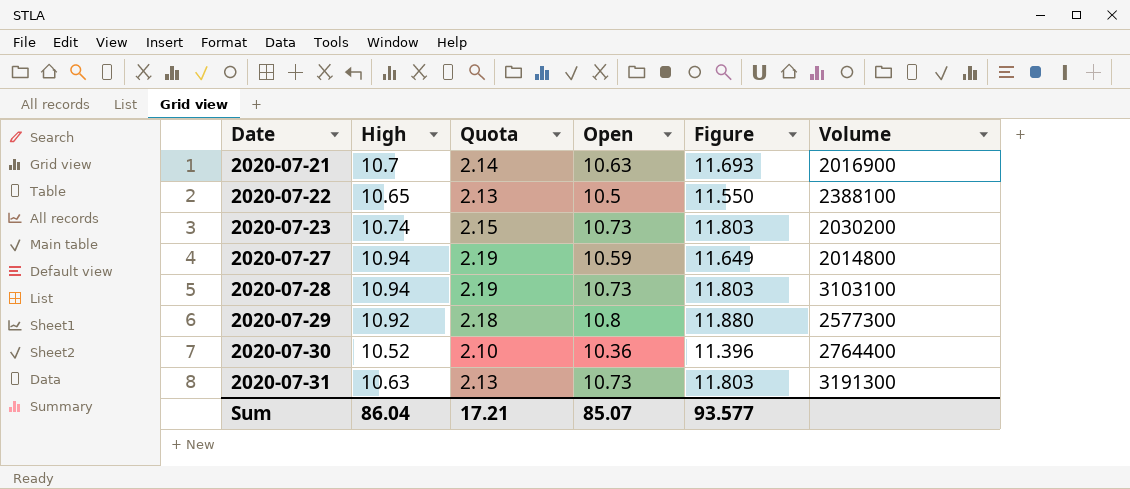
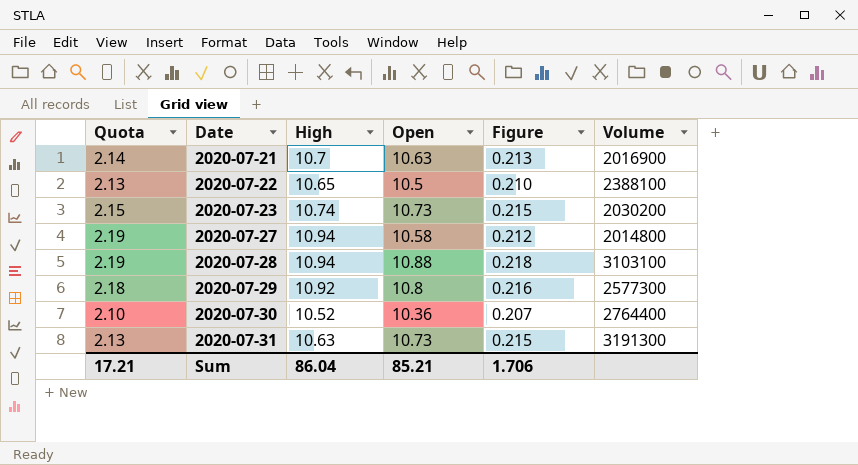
column Quota | position: 3 -> 1
column Figure | formula: [Open] * 1.1 -> [Open] * 0.02
2020-07-27 | Open: 10.59 -> 10.58
2020-07-28 | Open: 10.73 -> 10.88
Sum | Open: 85.07 -> 85.21
Sum | Figure: 93.577 -> 1.706

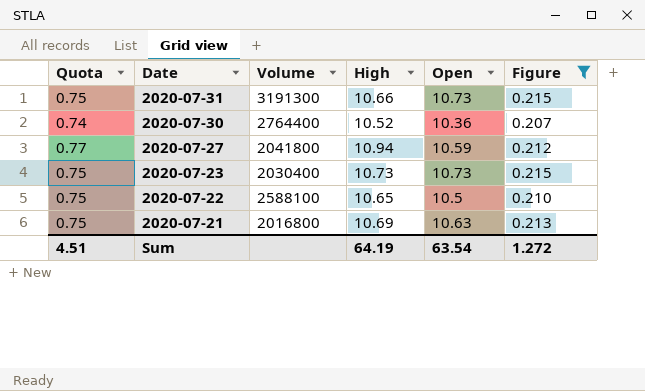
filter: none -> Figure <= 0.215
row order: Date ascending -> Date descending
column Quota | formula: [High] * 0.2 -> [High] * 0.07
column Volume | position: 6 -> 3
2020-07-31 | High: 10.63 -> 10.66
2020-07-27 | Volume: 2014800 -> 2041800
2020-07-27 | Open: 10.58 -> 10.59
2020-07-23 | Volume: 2030200 -> 2030400
2020-07-23 | High: 10.74 -> 10.73
2020-07-22 | Volume: 2388100 -> 2588100
2020-07-21 | Volume: 2016900 -> 2016800
2020-07-21 | High: 10.7 -> 10.69
Sum | Quota: 17.21 -> 4.51
Sum | High: 86.04 -> 64.19
Sum | Open: 85.21 -> 63.54
Sum | Figure: 1.706 -> 1.272

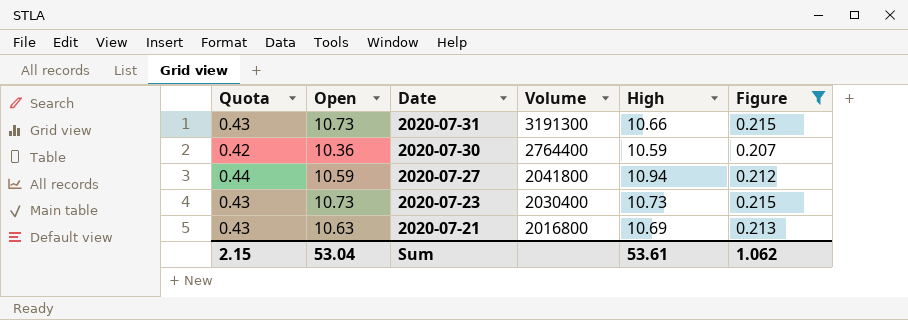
column Quota | formula: [High] * 0.07 -> [High] * 0.04
column Open | position: 5 -> 2
row 2020-07-22: 0.75 | 2588100 | 10.65 | 10.5 | 0.210 -> none
2020-07-30 | High: 10.52 -> 10.59
Sum | Quota: 4.51 -> 2.15
Sum | Open: 63.54 -> 53.04
Sum | High: 64.19 -> 53.61
Sum | Figure: 1.272 -> 1.062

